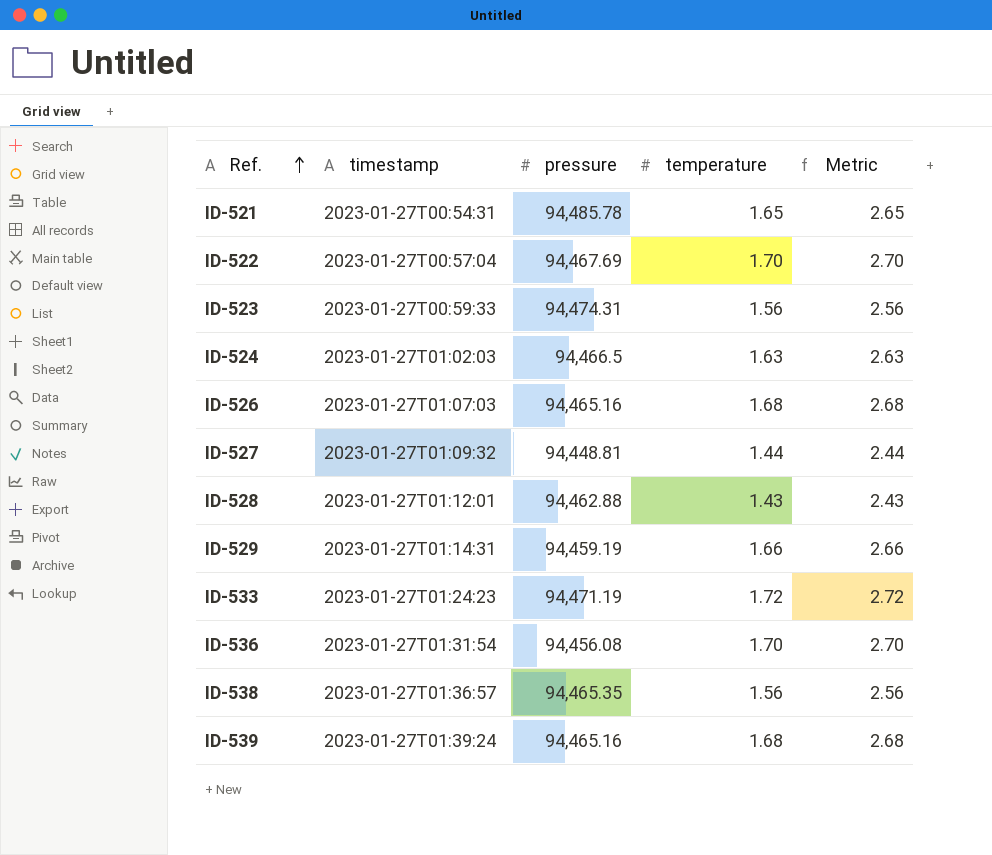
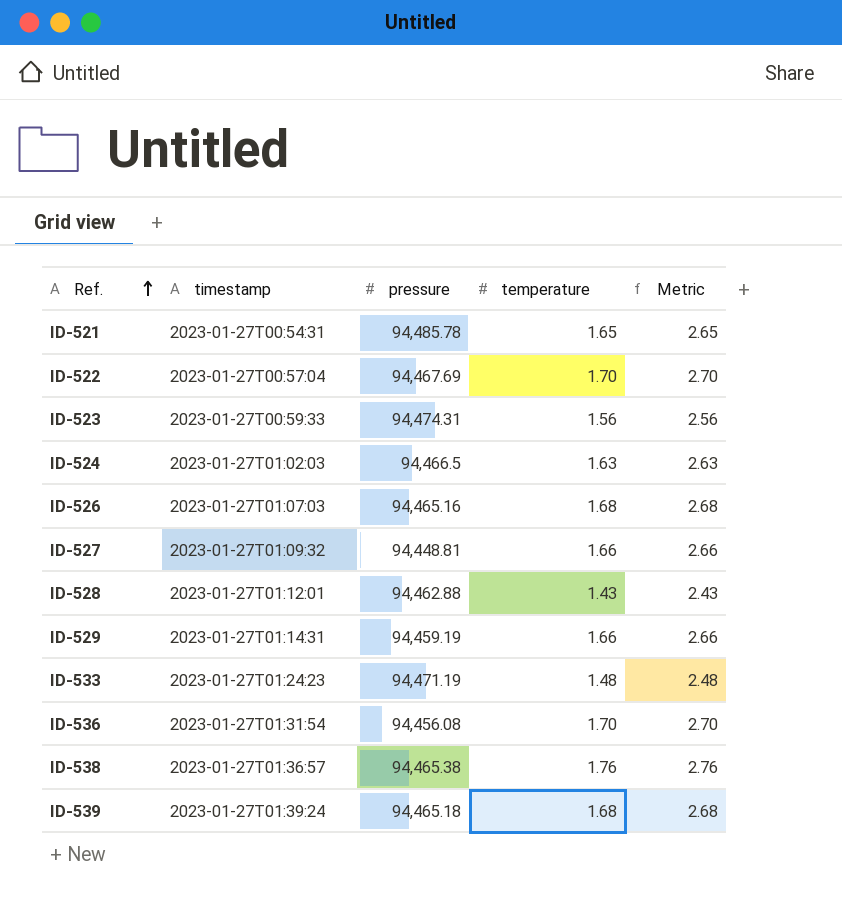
ID-527 | temperature: 1.44 -> 1.66
ID-527 | Metric: 2.44 -> 2.66
ID-533 | temperature: 1.72 -> 1.48
ID-533 | Metric: 2.72 -> 2.48
ID-538 | pressure: 94,465.35 -> 94,465.38
ID-538 | temperature: 1.56 -> 1.76
ID-538 | Metric: 2.56 -> 2.76
ID-539 | pressure: 94,465.16 -> 94,465.18

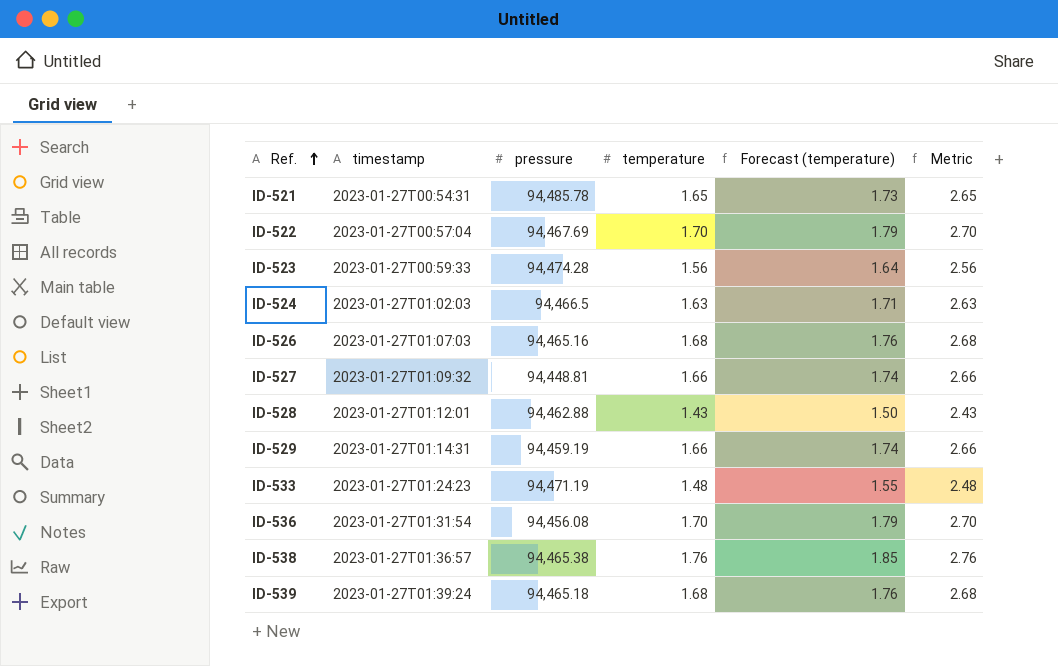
column Forecast (temperature) | formula: none -> [temperature] * 1.05
ID-523 | pressure: 94,474.31 -> 94,474.28

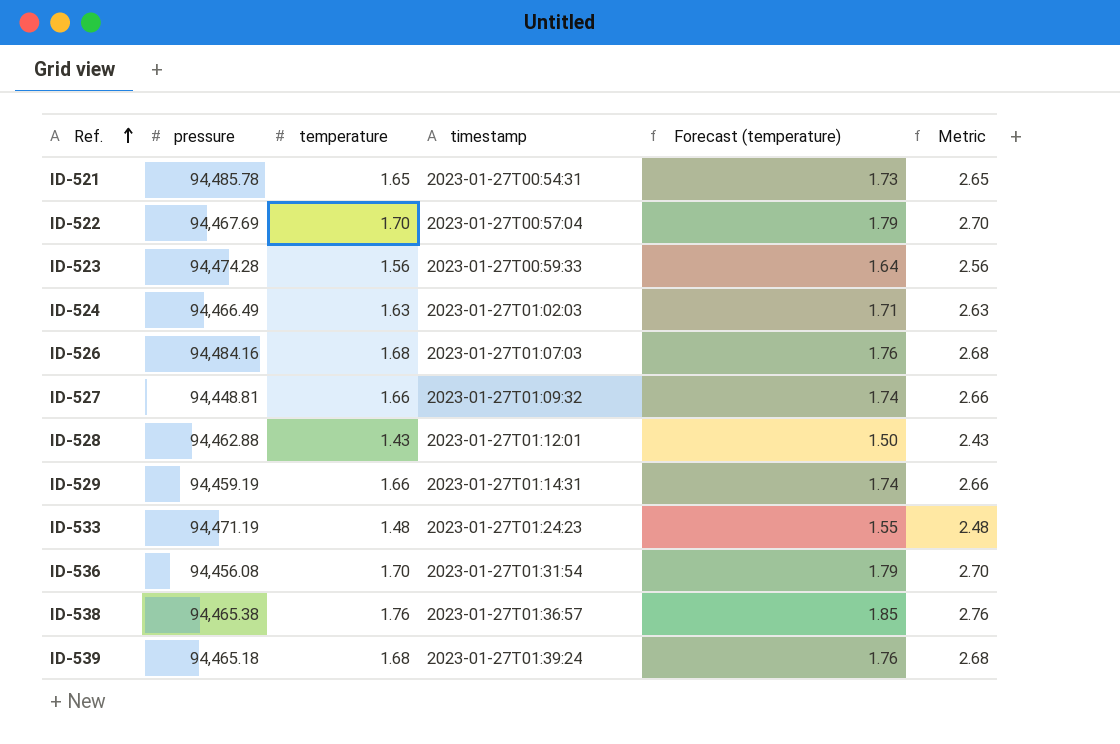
column timestamp | position: 2 -> 4
ID-524 | pressure: 94,466.5 -> 94,466.49
ID-526 | pressure: 94,465.16 -> 94,484.16

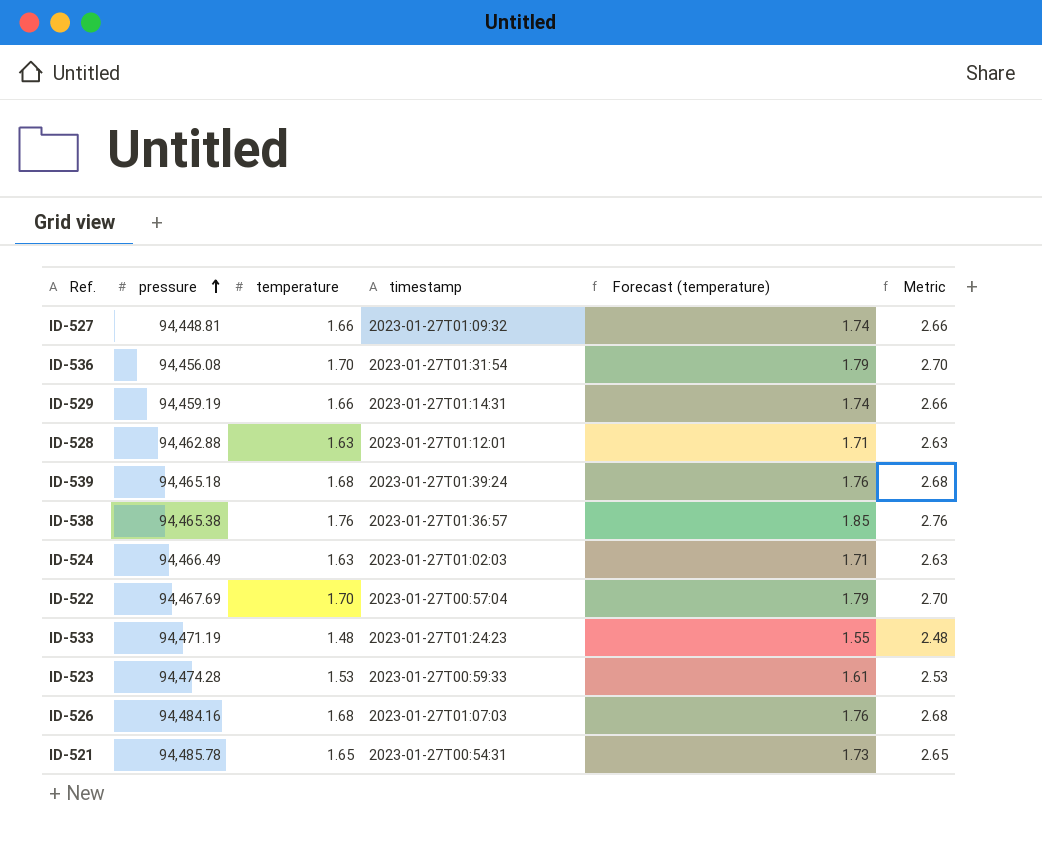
row order: Ref. ascending -> pressure ascending
ID-528 | temperature: 1.43 -> 1.63
ID-528 | Forecast (temperature): 1.50 -> 1.71
ID-528 | Metric: 2.43 -> 2.63
ID-523 | temperature: 1.56 -> 1.53
ID-523 | Forecast (temperature): 1.64 -> 1.61
ID-523 | Metric: 2.56 -> 2.53

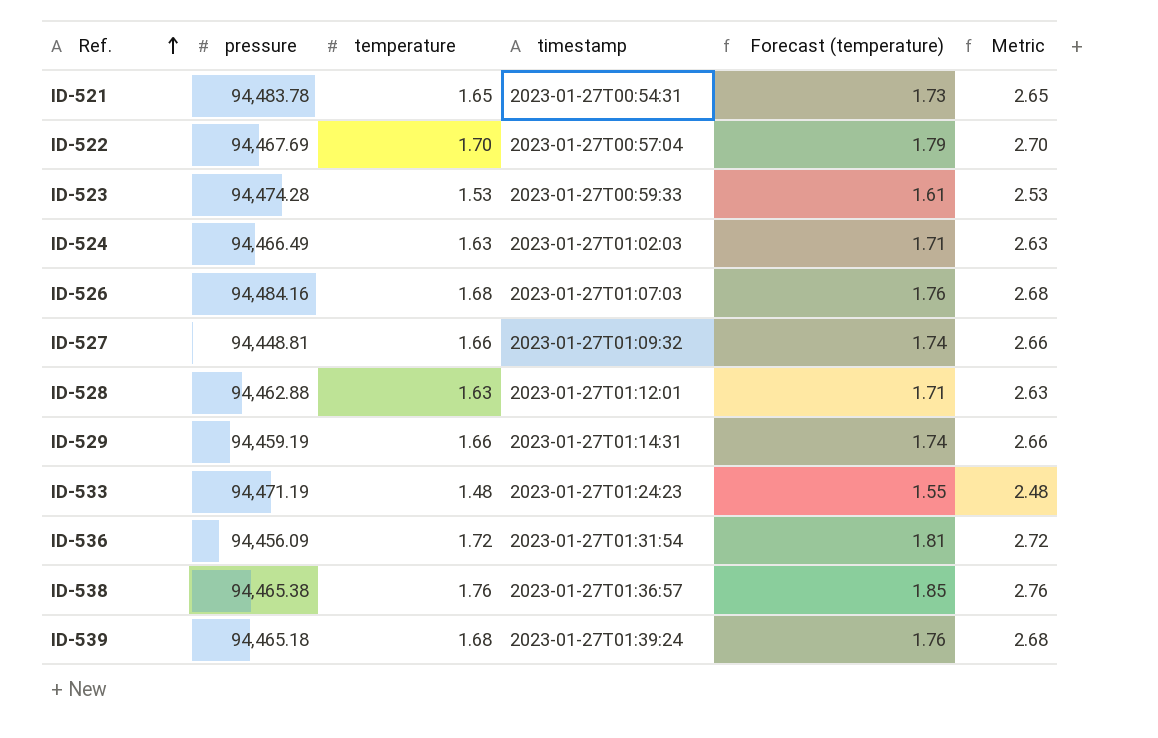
row order: pressure ascending -> Ref. ascending
ID-521 | pressure: 94,485.78 -> 94,483.78
ID-536 | pressure: 94,456.08 -> 94,456.09
ID-536 | temperature: 1.70 -> 1.72
ID-536 | Forecast (temperature): 1.79 -> 1.81
ID-536 | Metric: 2.70 -> 2.72

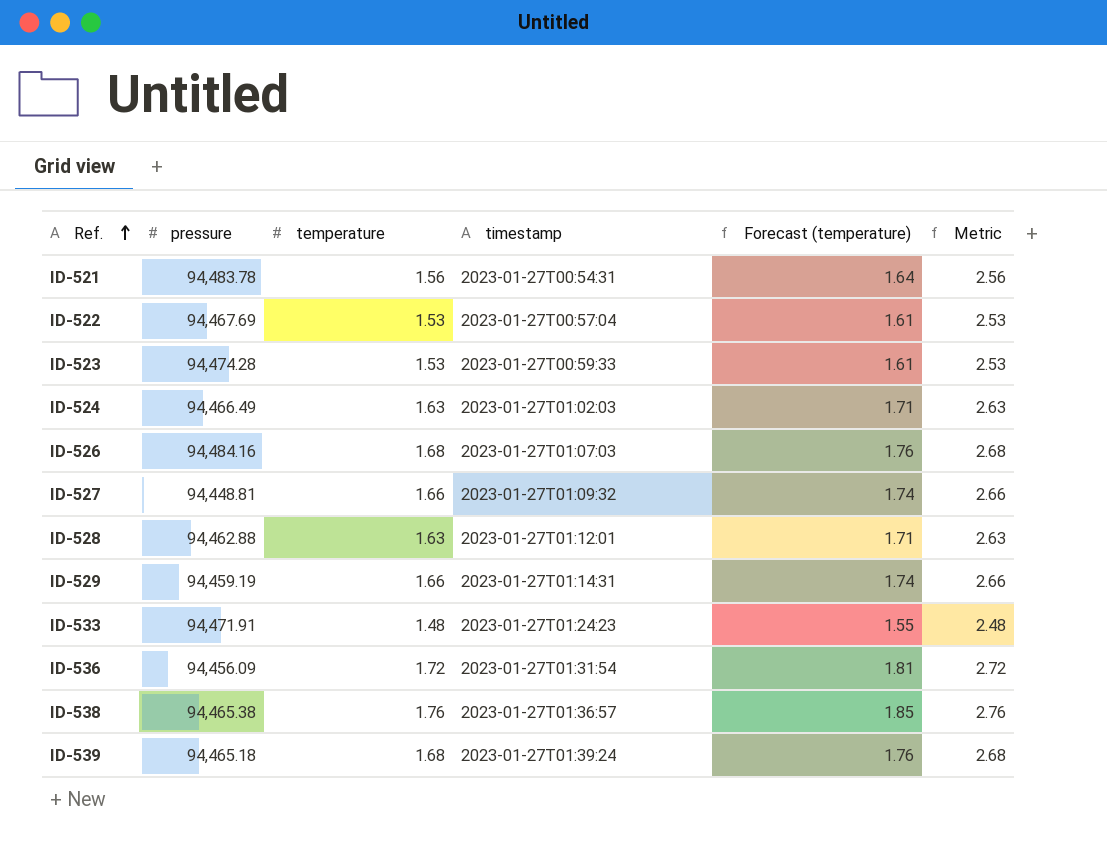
ID-521 | temperature: 1.65 -> 1.56
ID-521 | Forecast (temperature): 1.73 -> 1.64
ID-521 | Metric: 2.65 -> 2.56
ID-522 | temperature: 1.70 -> 1.53
ID-522 | Forecast (temperature): 1.79 -> 1.61
ID-522 | Metric: 2.70 -> 2.53
ID-533 | pressure: 94,471.19 -> 94,471.91

